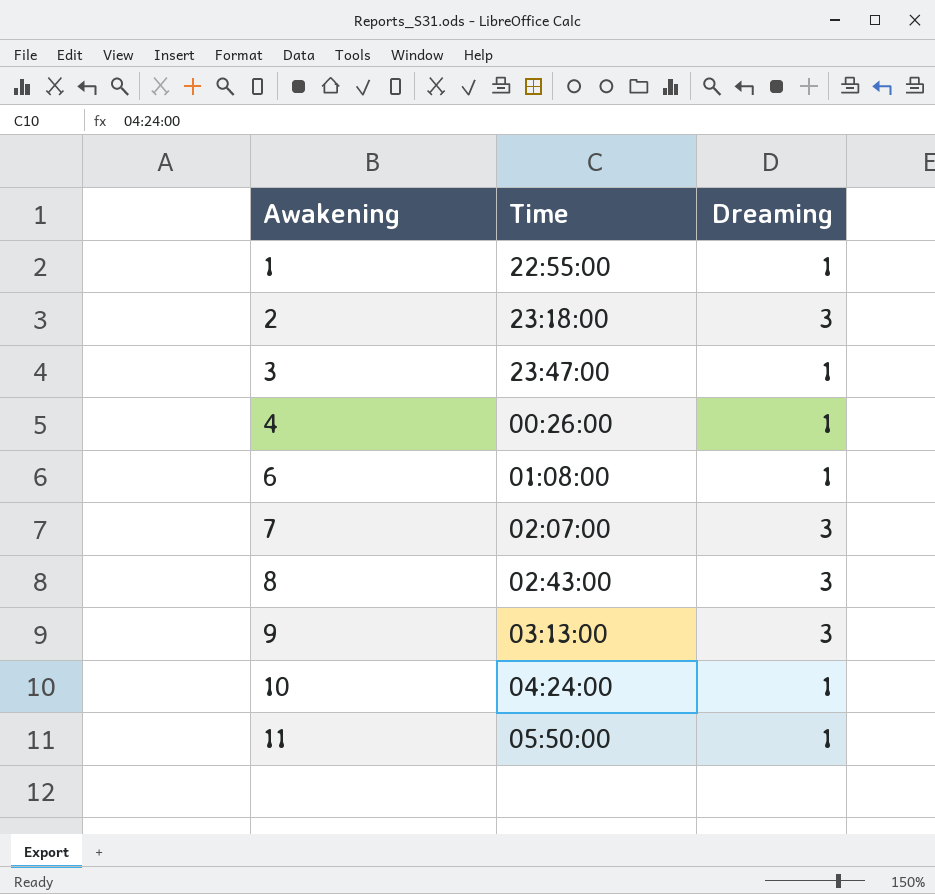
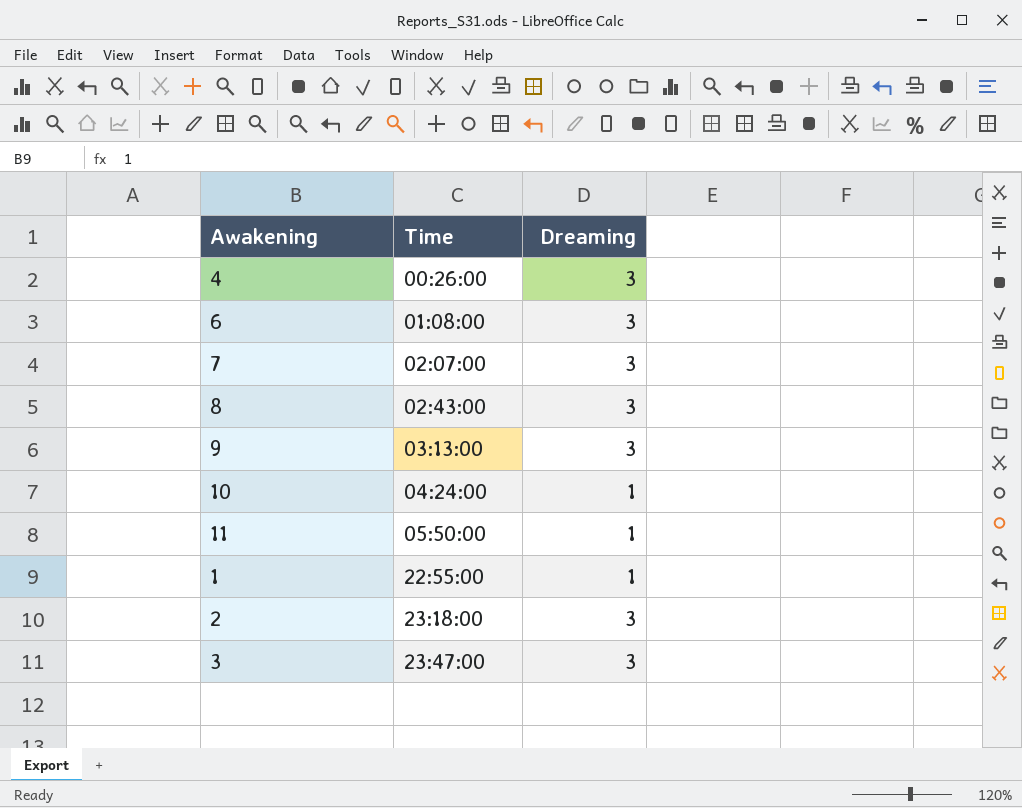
row order: Awakening ascending -> Time ascending
4 | Dreaming: 1 -> 3
6 | Dreaming: 1 -> 3
3 | Dreaming: 1 -> 3

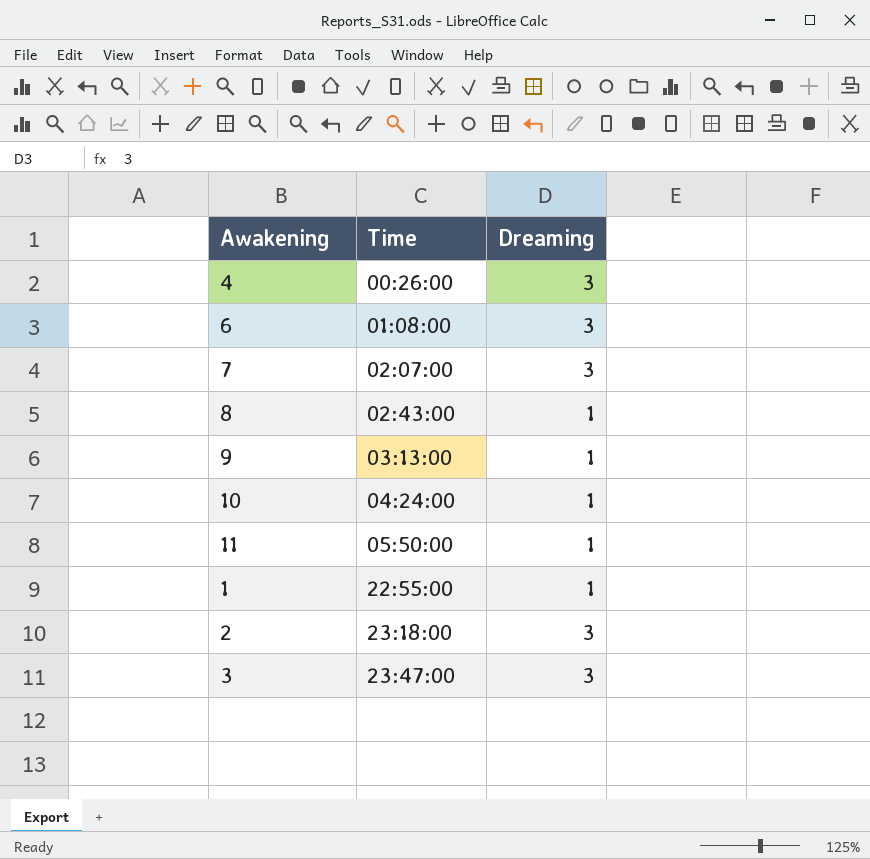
8 | Dreaming: 3 -> 1
9 | Dreaming: 3 -> 1

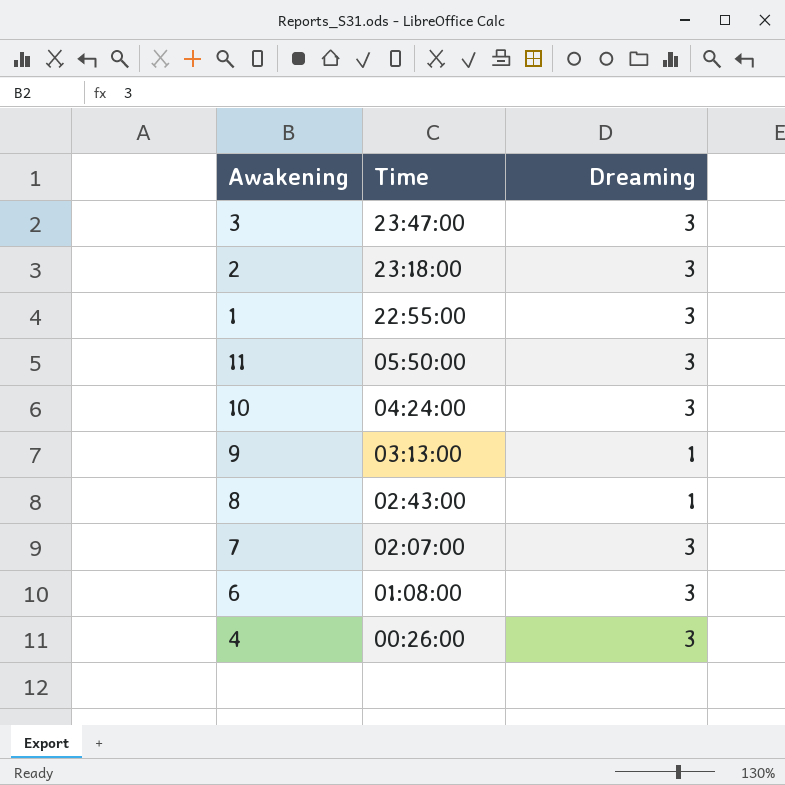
row order: Time ascending -> Time descending
1 | Dreaming: 1 -> 3
11 | Dreaming: 1 -> 3
10 | Dreaming: 1 -> 3

